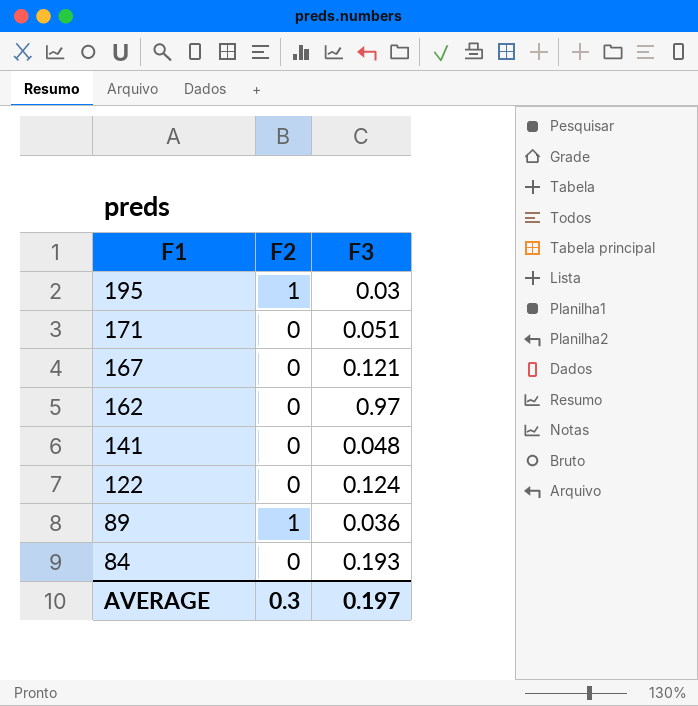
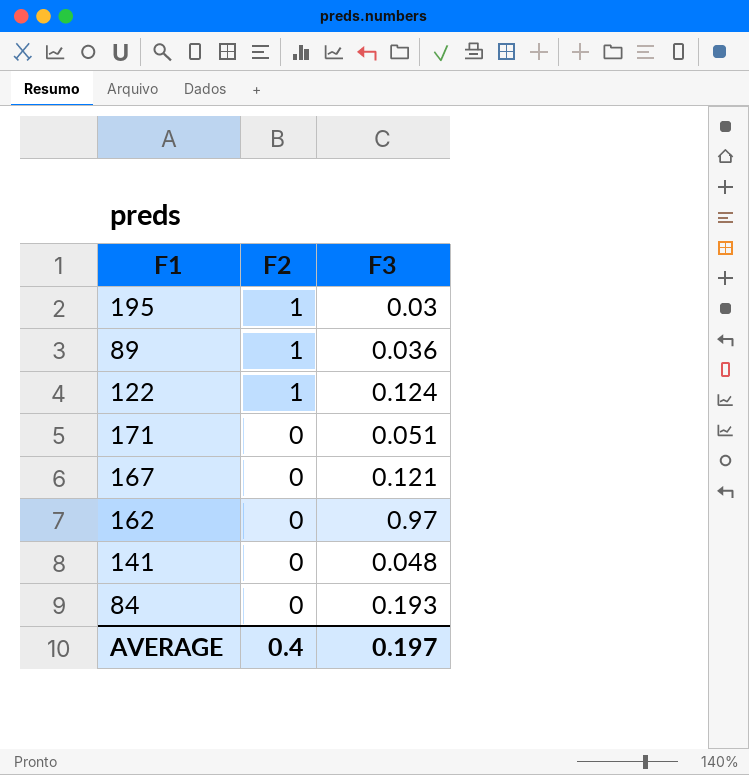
row order: F1 descending -> F2 descending
122 | F2: 0 -> 1
AVERAGE | F2: 0.3 -> 0.4

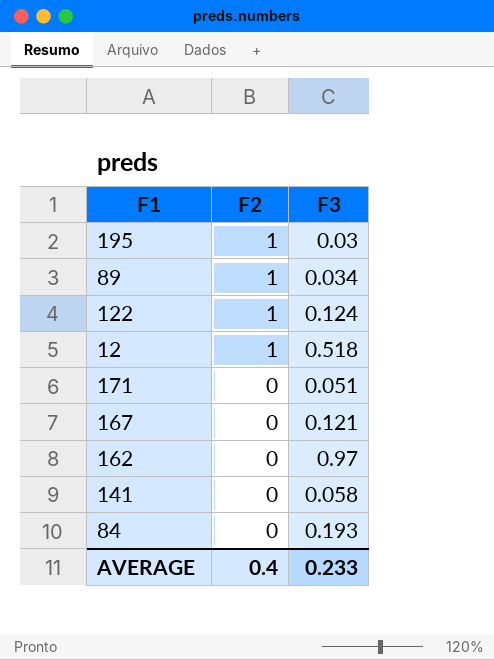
89 | F3: 0.036 -> 0.034
row 12: none -> 1 | 0.518
141 | F3: 0.048 -> 0.058
AVERAGE | F3: 0.197 -> 0.233

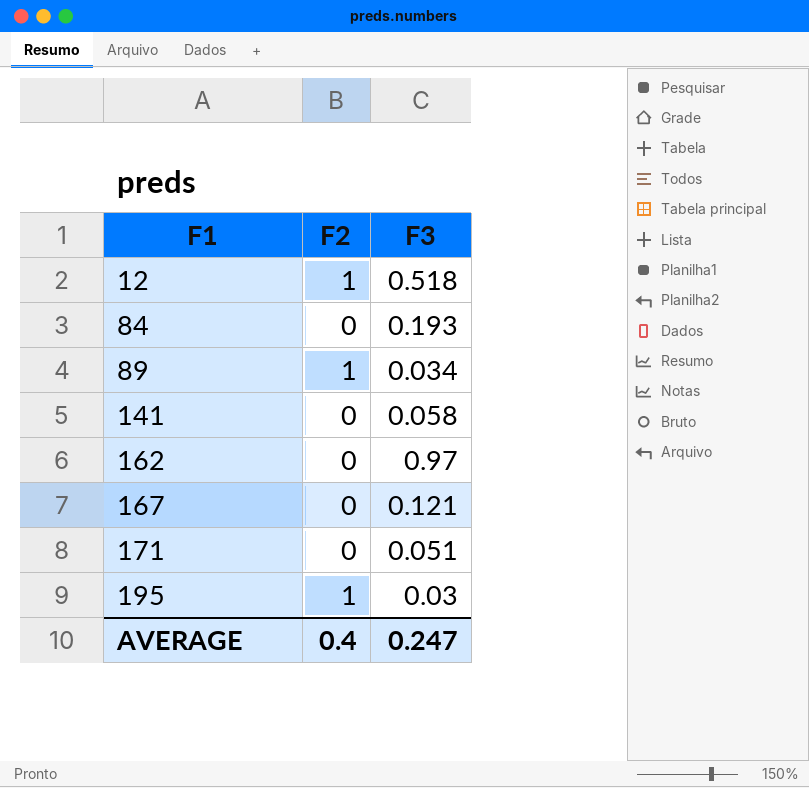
row order: F2 descending -> F1 ascending
row 122: 1 | 0.124 -> none
AVERAGE | F3: 0.233 -> 0.247

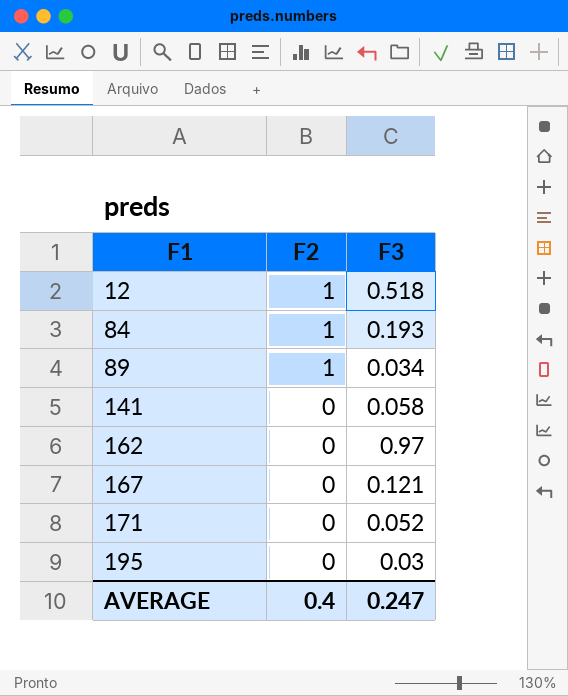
84 | F2: 0 -> 1
171 | F3: 0.051 -> 0.052
195 | F2: 1 -> 0

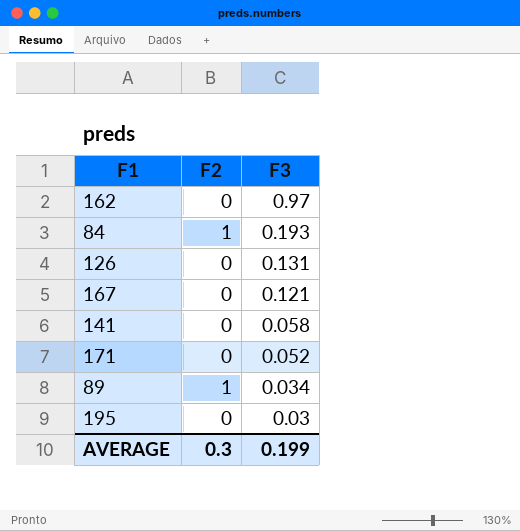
row order: F1 ascending -> F3 descending
row 12: 1 | 0.518 -> none
row 126: none -> 0 | 0.131
AVERAGE | F2: 0.4 -> 0.3
AVERAGE | F3: 0.247 -> 0.199

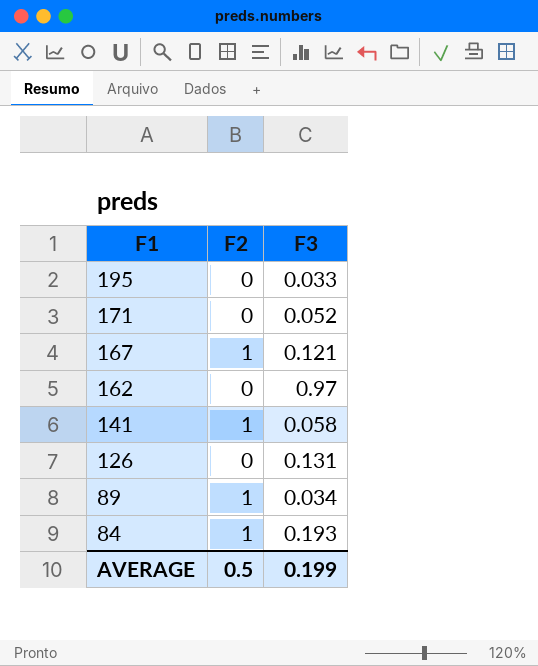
row order: F3 descending -> F1 descending
195 | F3: 0.03 -> 0.033
167 | F2: 0 -> 1
141 | F2: 0 -> 1
AVERAGE | F2: 0.3 -> 0.5

